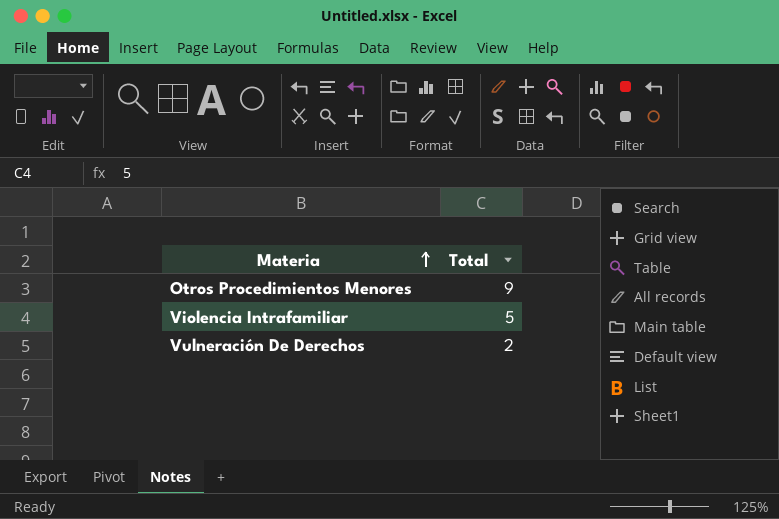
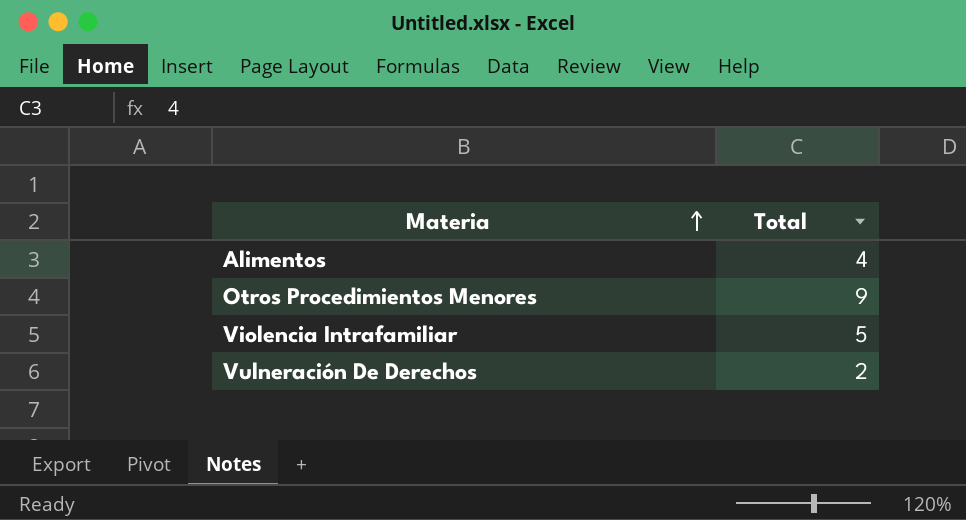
row Alimentos: none -> 4

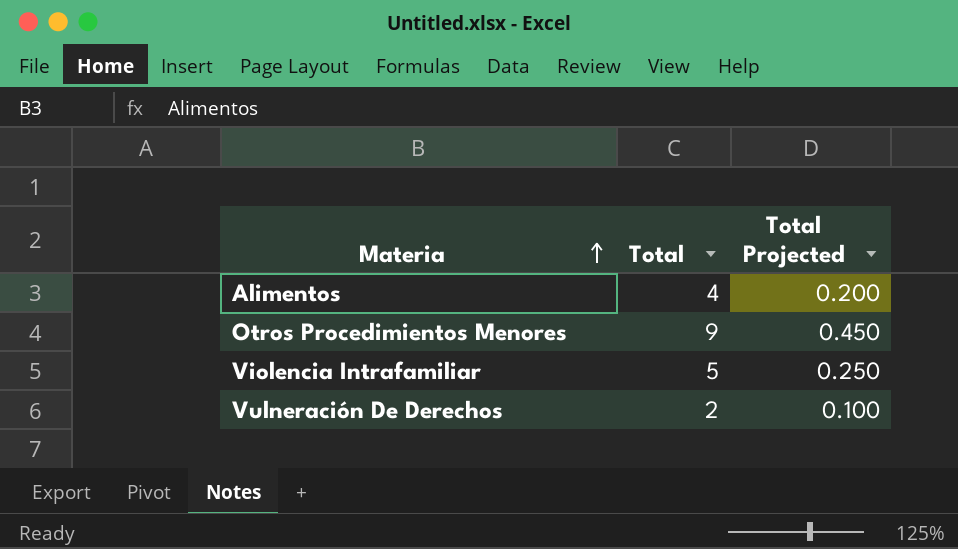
column Total Projected | formula: none -> [Total] * 0.05

